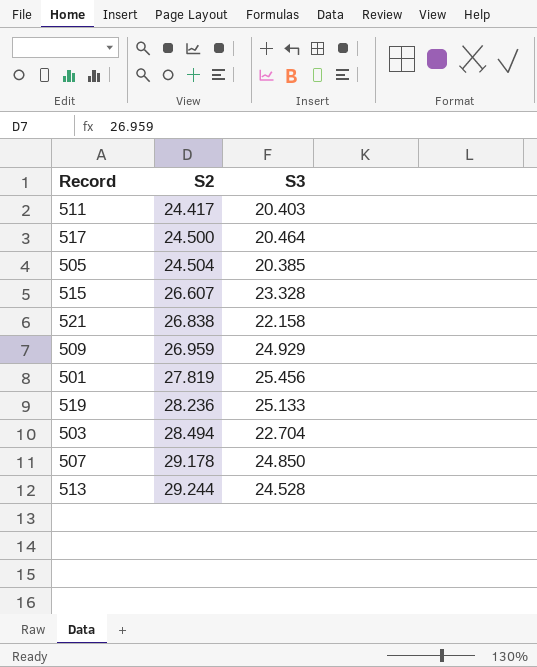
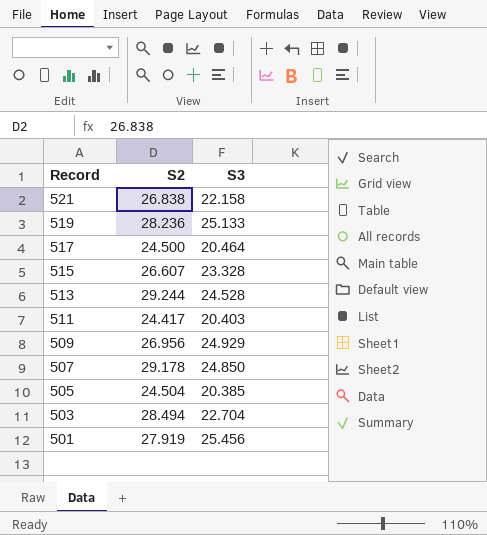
row order: S2 ascending -> Record descending
509 | S2: 26.959 -> 26.956
501 | S2: 27.819 -> 27.919

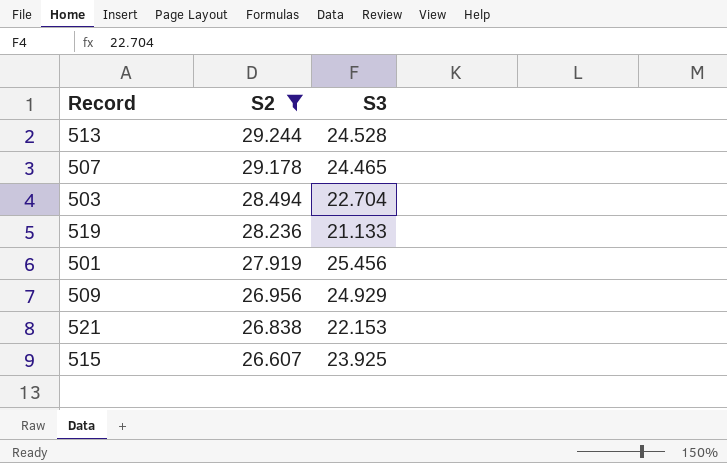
filter: none -> S2 >= 26.607
row order: Record descending -> S2 descending
507 | S3: 24.850 -> 24.465
519 | S3: 25.133 -> 21.133
521 | S3: 22.158 -> 22.153
515 | S3: 23.328 -> 23.925

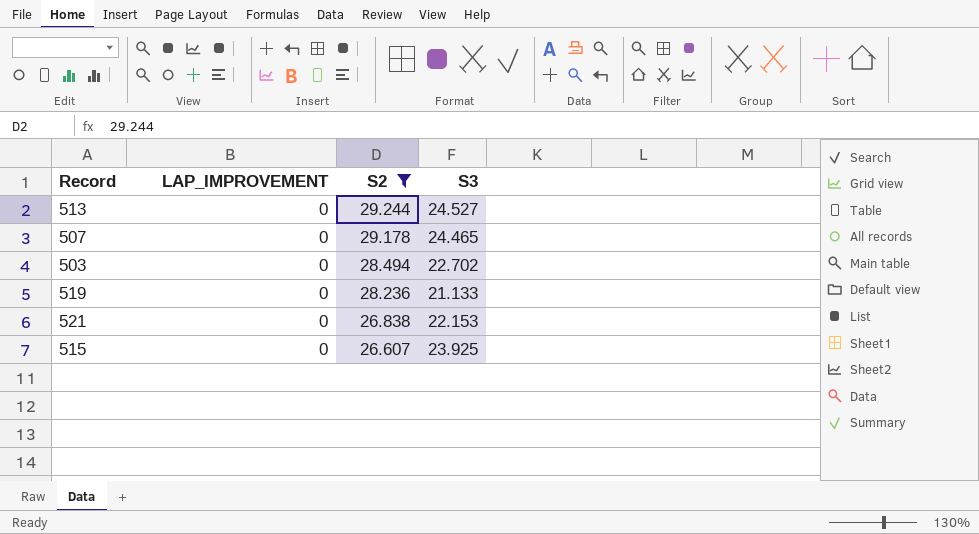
column LAP_IMPROVEMENT | position: none -> 2
row 501: 27.919 | 25.456 -> none
row 509: 26.956 | 24.929 -> none
513 | S3: 24.528 -> 24.527
503 | S3: 22.704 -> 22.702

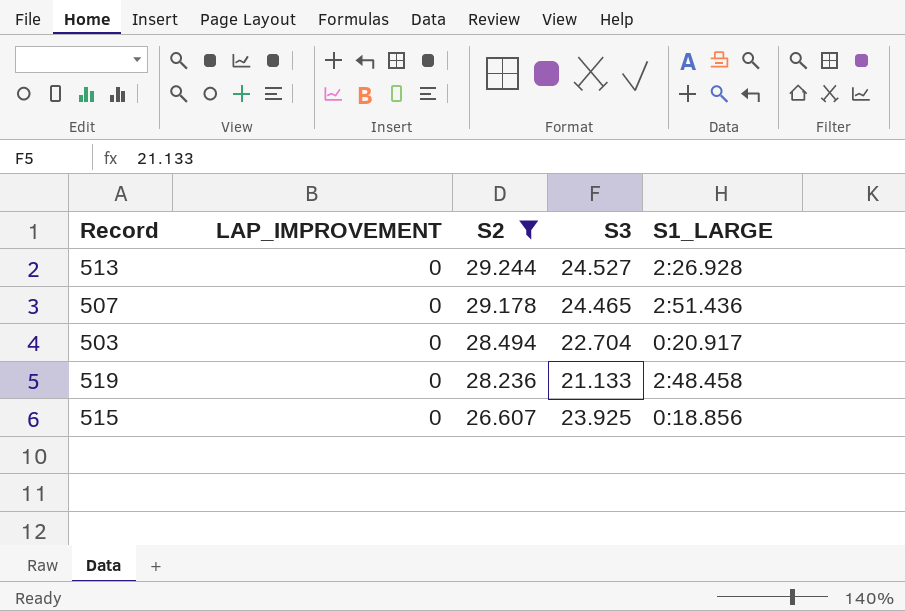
column S1_LARGE | position: none -> 5
row 521: 0 | 26.838 | 22.153 -> none
503 | S3: 22.702 -> 22.704

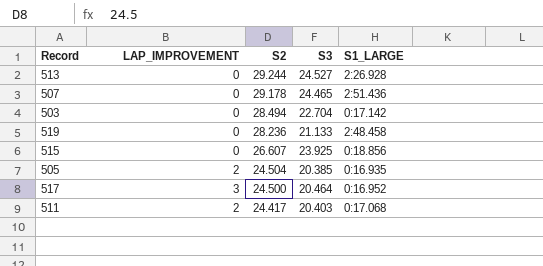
filter: S2 >= 26.607 -> none
503 | S1_LARGE: 0:20.917 -> 0:17.142

